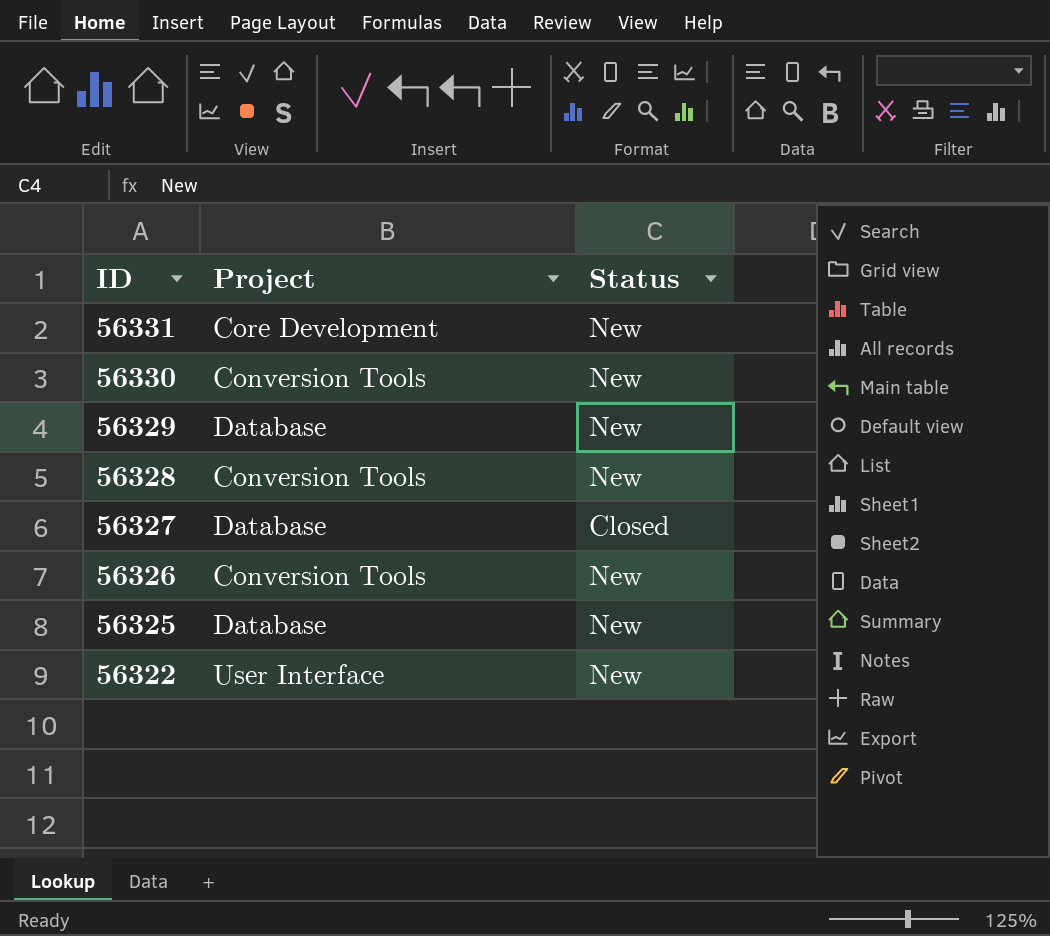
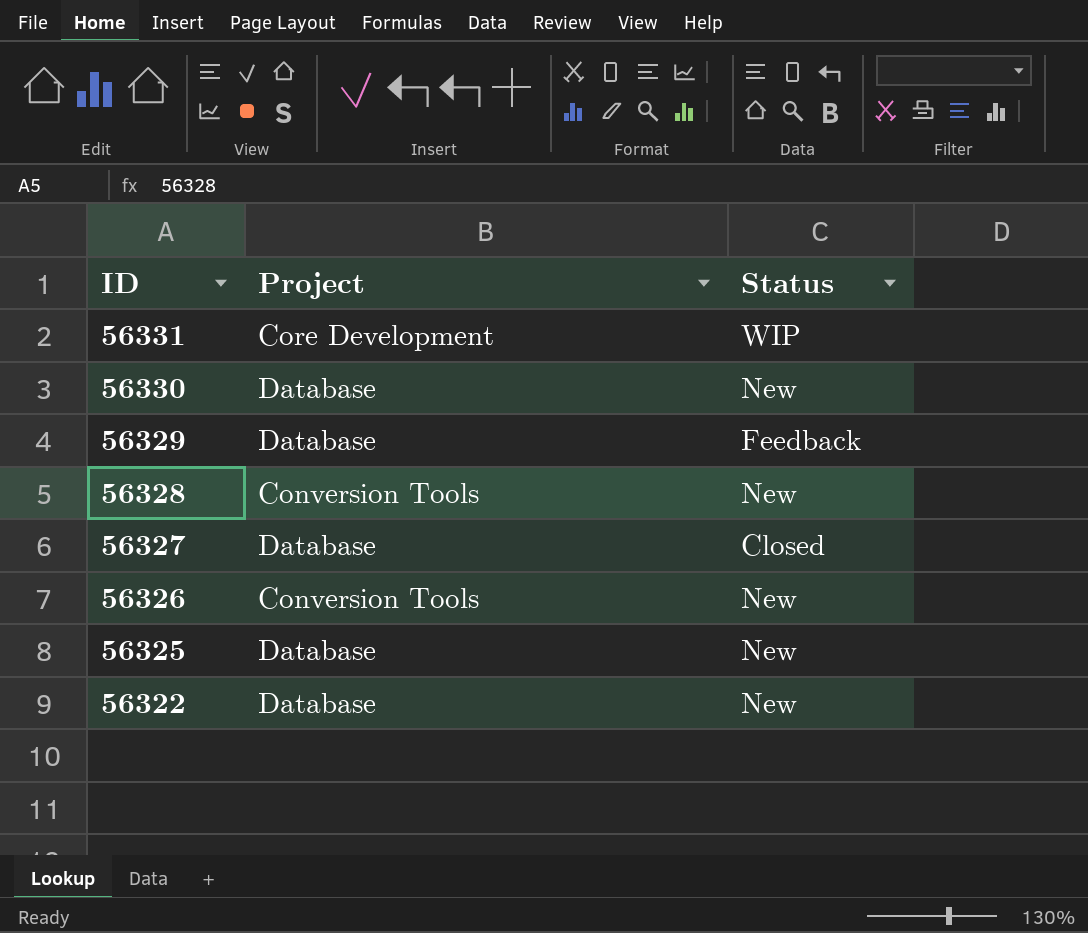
56331 | Status: New -> WIP
56330 | Project: Conversion Tools -> Database
56329 | Status: New -> Feedback
56322 | Project: User Interface -> Database

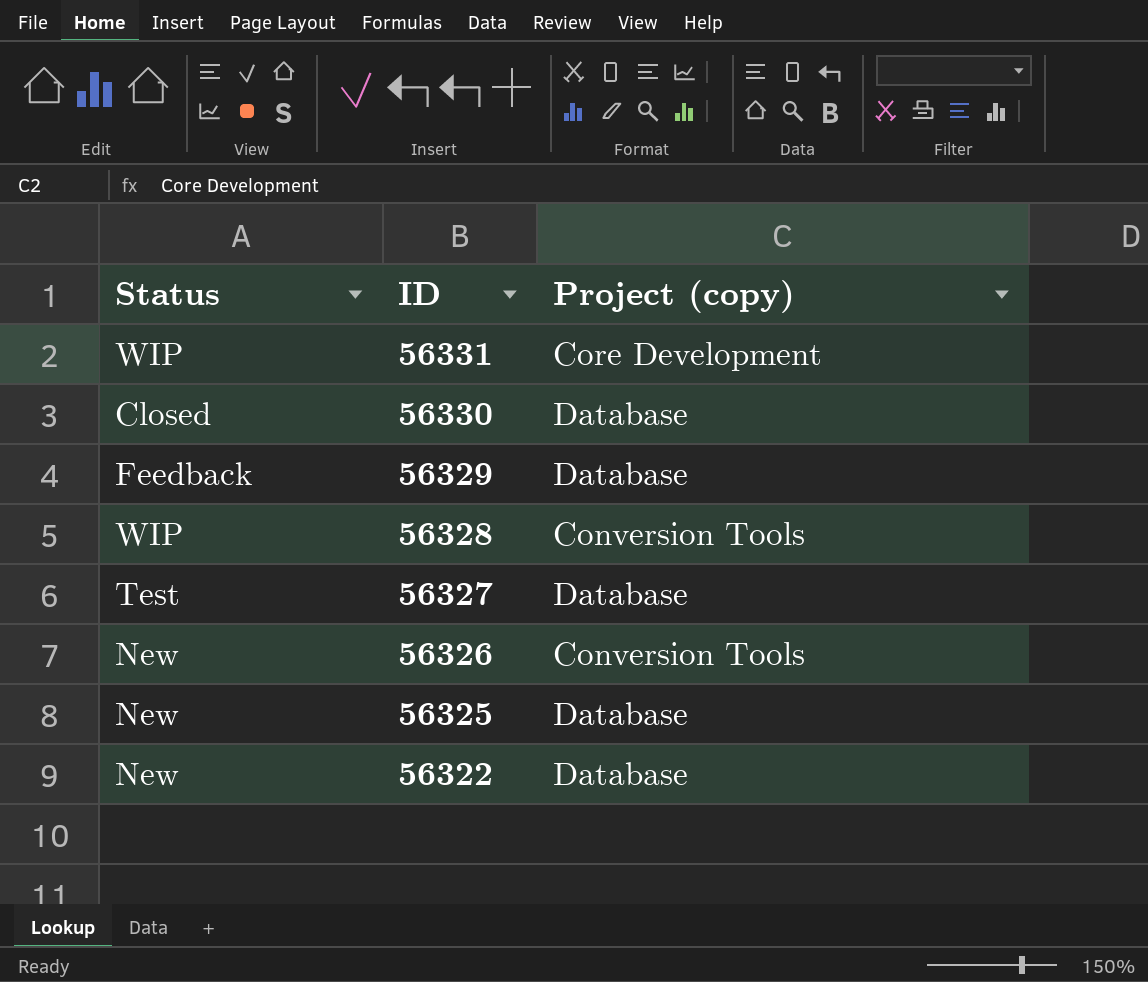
column Status | position: 3 -> 1
column name: Project -> Project (copy)
56330 | Status: New -> Closed
56328 | Status: New -> WIP
56327 | Status: Closed -> Test

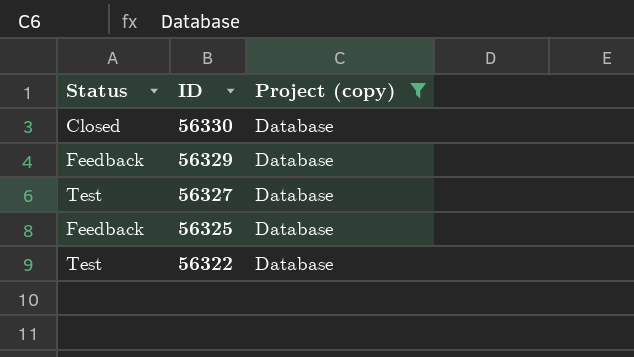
filter: none -> Project (copy) = Database
56325 | Status: New -> Feedback
56322 | Status: New -> Test

